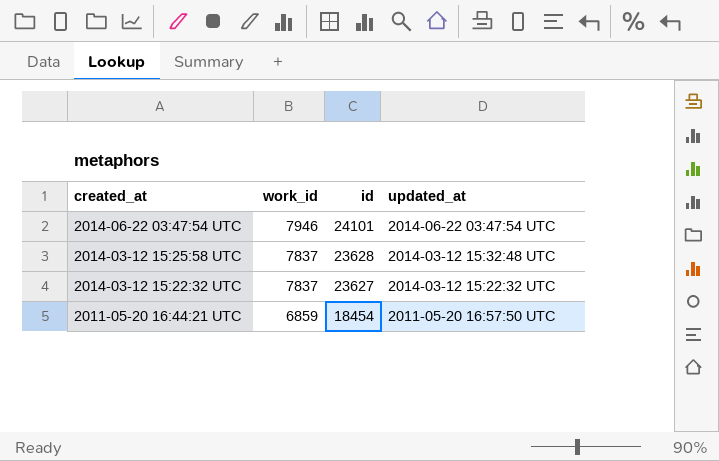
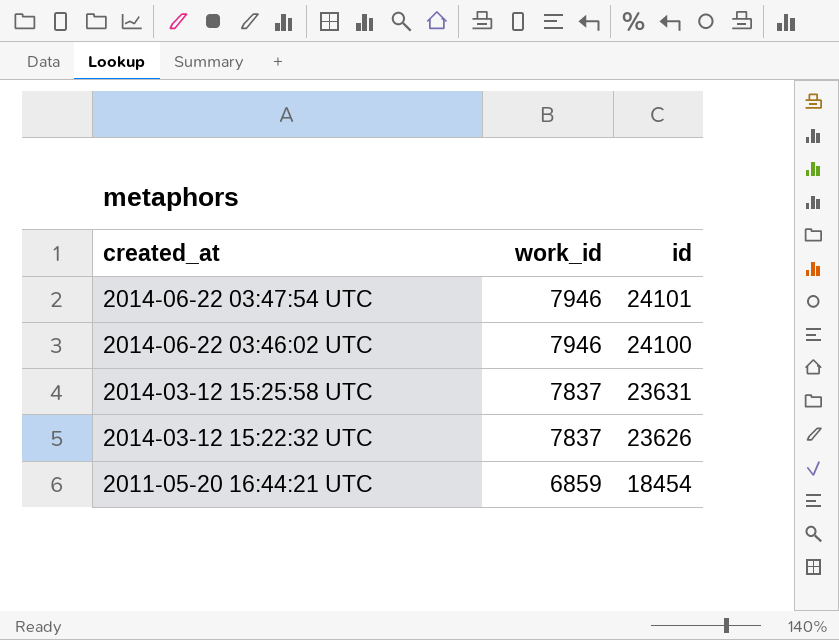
column updated_at | position: 4 -> none
row 2014-06-22 03:46:02 UTC: none -> 7946 | 24100
2014-03-12 15:25:58 UTC | id: 23628 -> 23631
2014-03-12 15:22:32 UTC | id: 23627 -> 23626

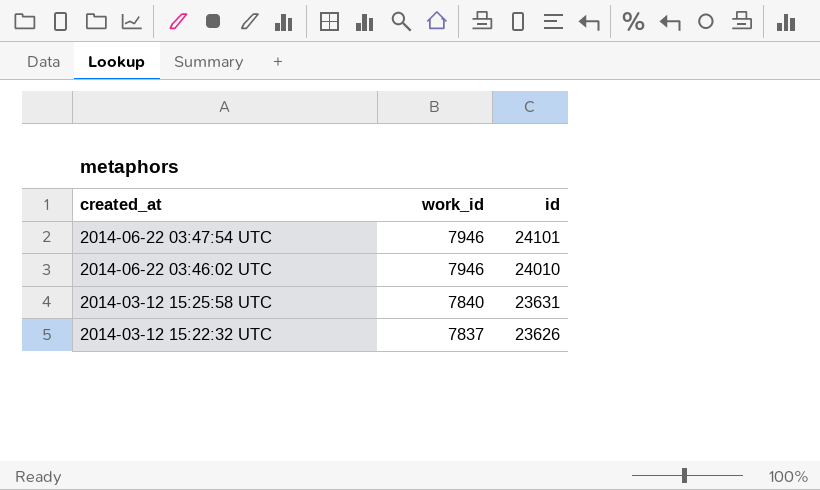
row 2011-05-20 16:44:21 UTC: 6859 | 18454 -> none
2014-06-22 03:46:02 UTC | id: 24100 -> 24010
2014-03-12 15:25:58 UTC | work_id: 7837 -> 7840

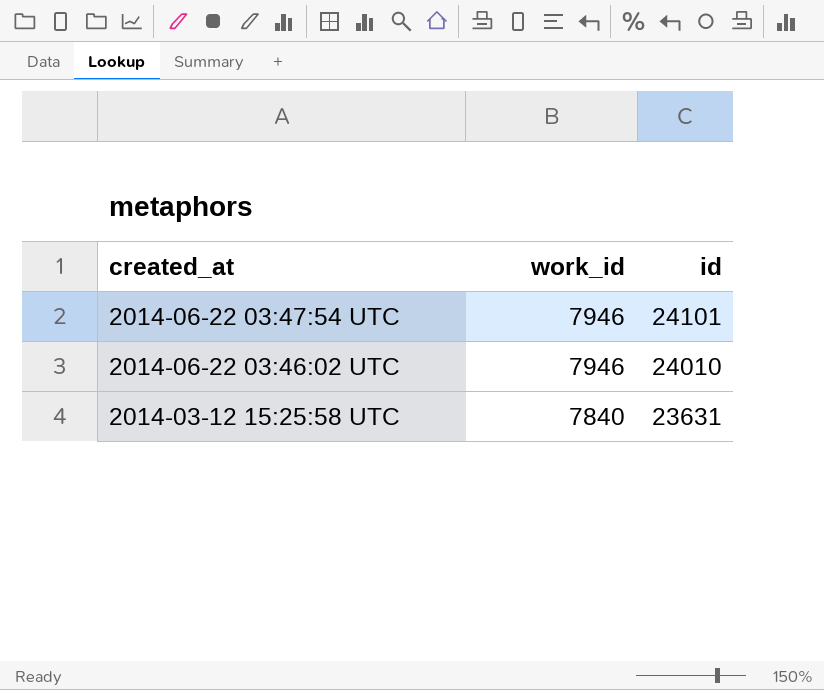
row 2014-03-12 15:22:32 UTC: 7837 | 23626 -> none

